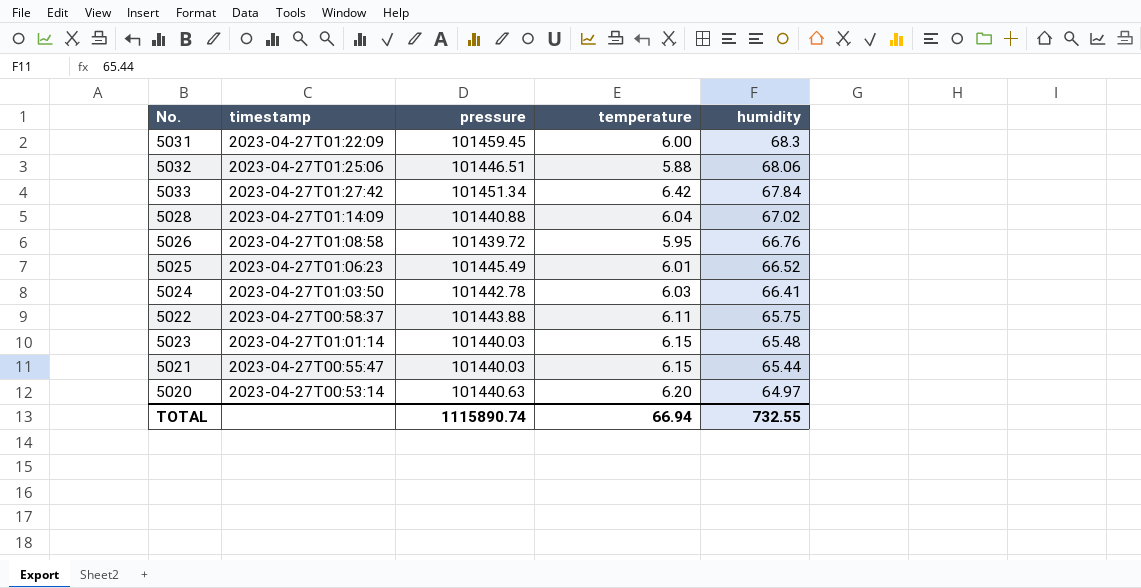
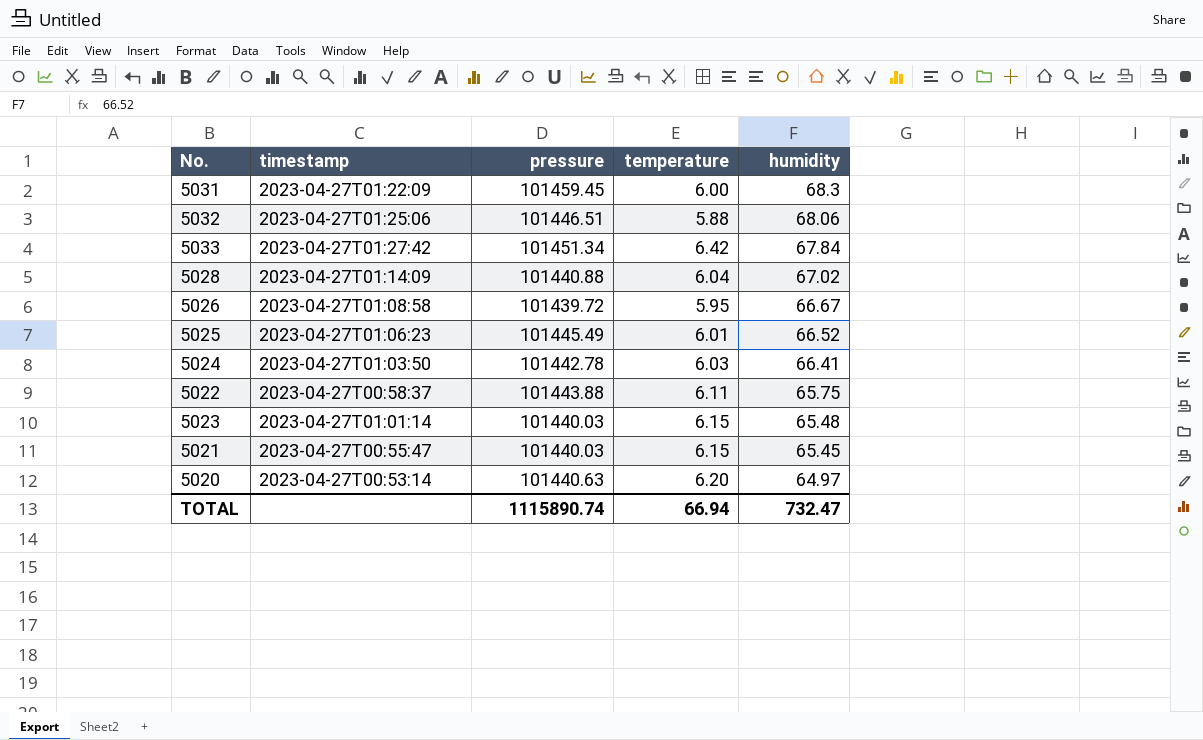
5026 | humidity: 66.76 -> 66.67
5021 | humidity: 65.44 -> 65.45
TOTAL | humidity: 732.55 -> 732.47

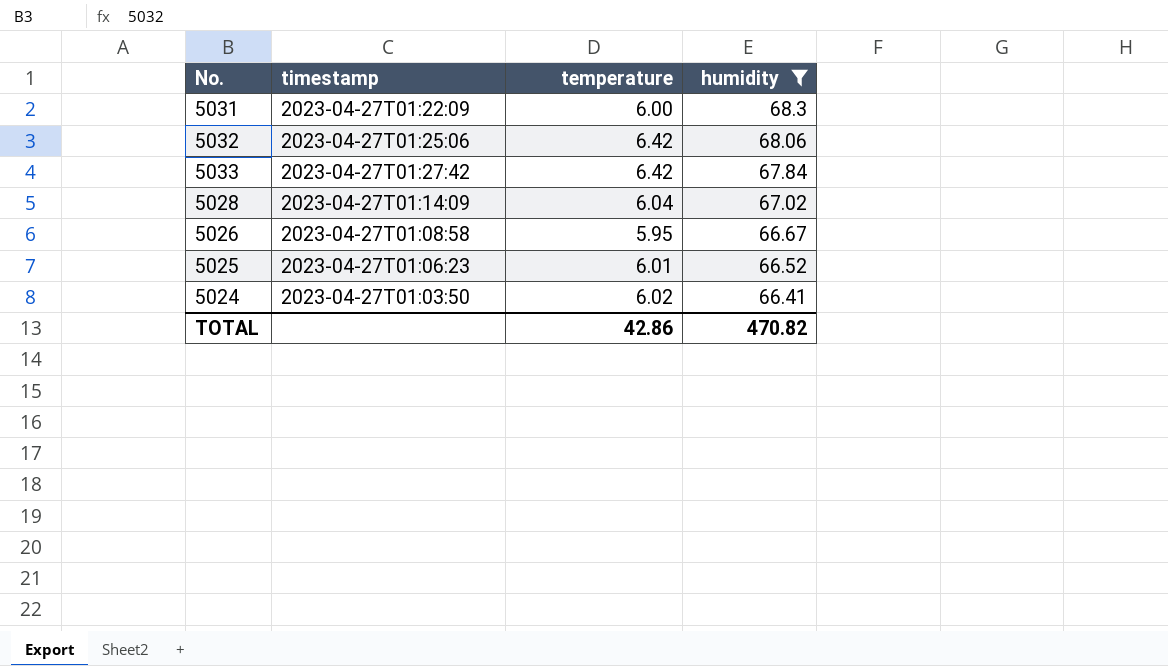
filter: none -> humidity >= 66.41
column pressure | position: 3 -> none
5032 | temperature: 5.88 -> 6.42
5024 | temperature: 6.03 -> 6.02
TOTAL | temperature: 66.94 -> 42.86
TOTAL | humidity: 732.47 -> 470.82

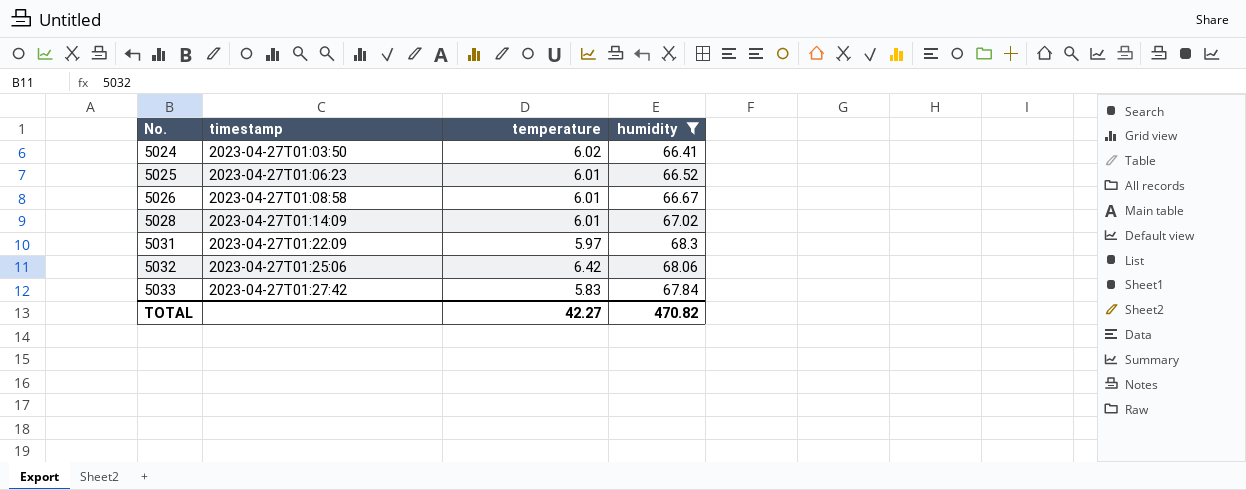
row order: humidity descending -> No. ascending
5026 | temperature: 5.95 -> 6.01
5028 | temperature: 6.04 -> 6.01
5031 | temperature: 6.00 -> 5.97
5033 | temperature: 6.42 -> 5.83
TOTAL | temperature: 42.86 -> 42.27

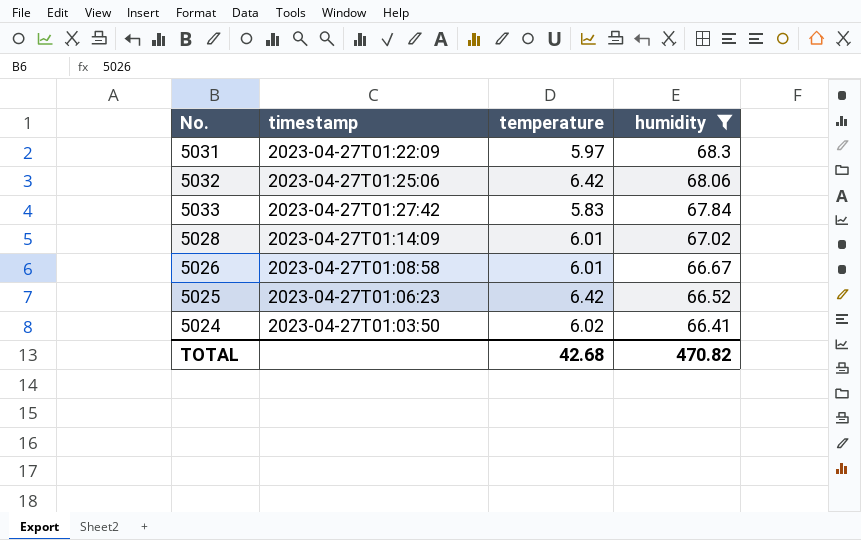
row order: No. ascending -> humidity descending
5025 | temperature: 6.01 -> 6.42
TOTAL | temperature: 42.27 -> 42.68

